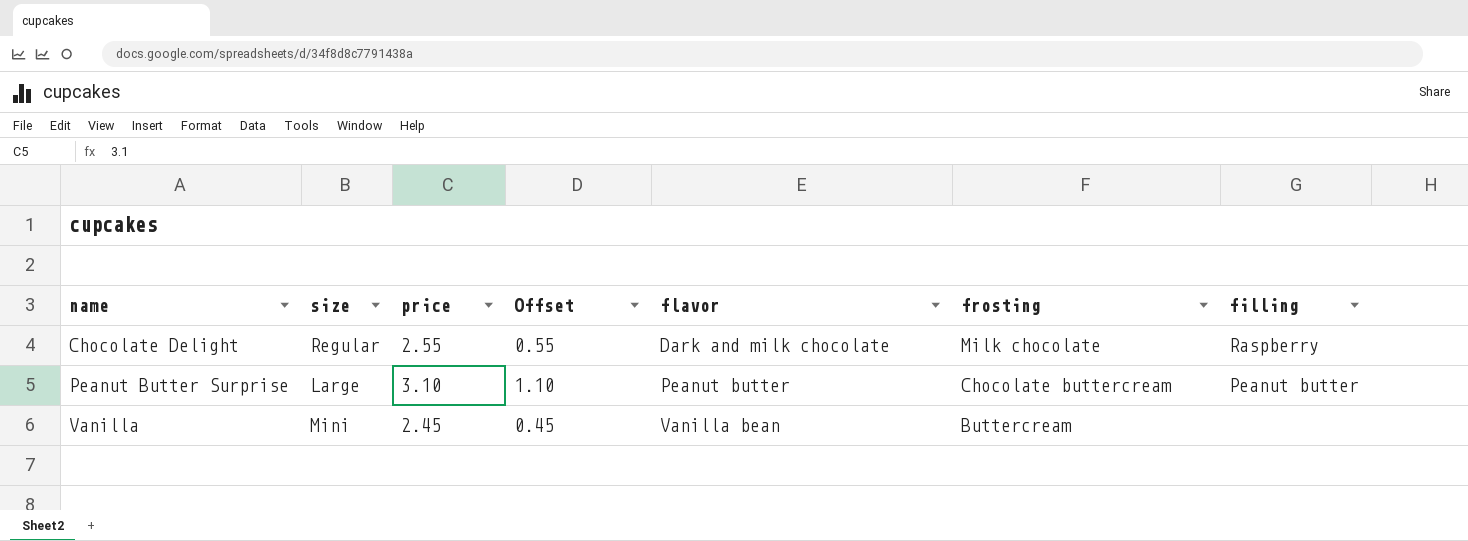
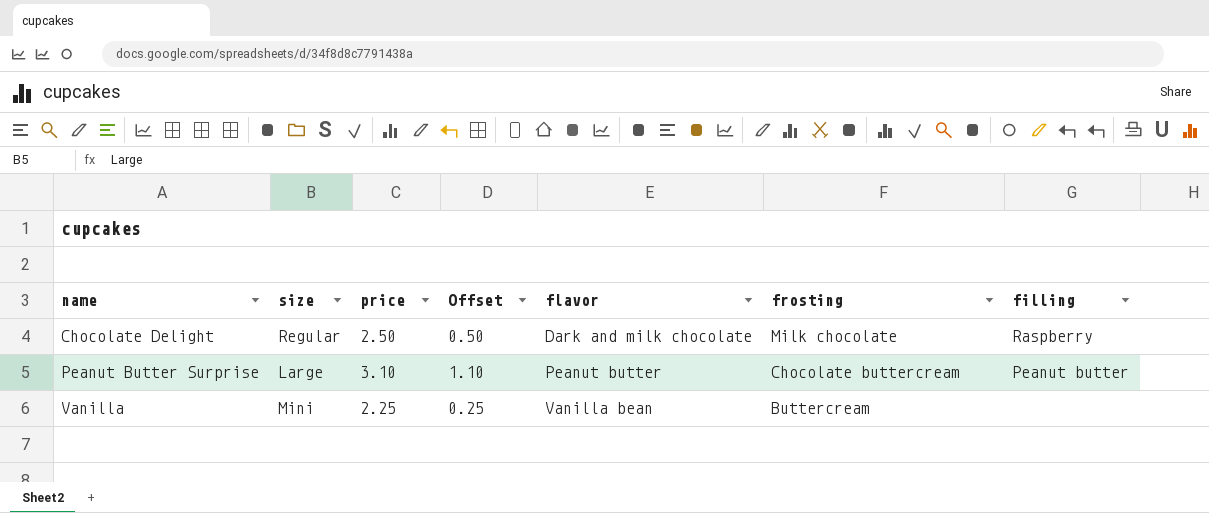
Chocolate Delight | price: 2.55 -> 2.50
Chocolate Delight | Offset: 0.55 -> 0.50
Vanilla | price: 2.45 -> 2.25
Vanilla | Offset: 0.45 -> 0.25

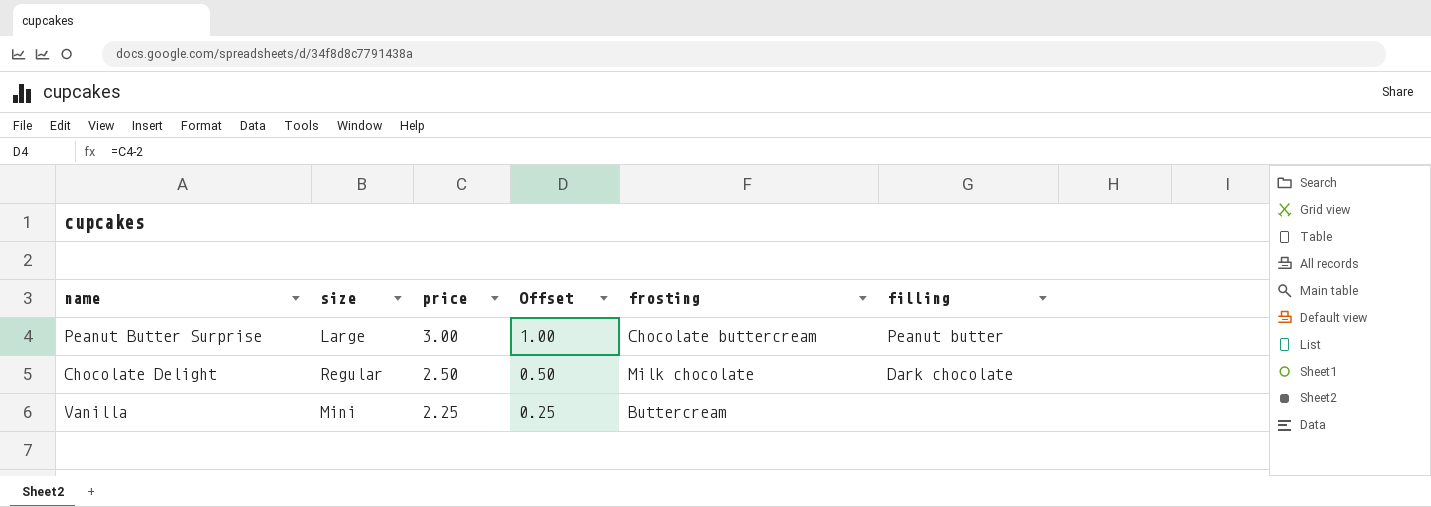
row order: name ascending -> price descending
column flavor | position: 5 -> none
Peanut Butter Surprise | price: 3.10 -> 3.00
Peanut Butter Surprise | Offset: 1.10 -> 1.00
Chocolate Delight | filling: Raspberry -> Dark chocolate

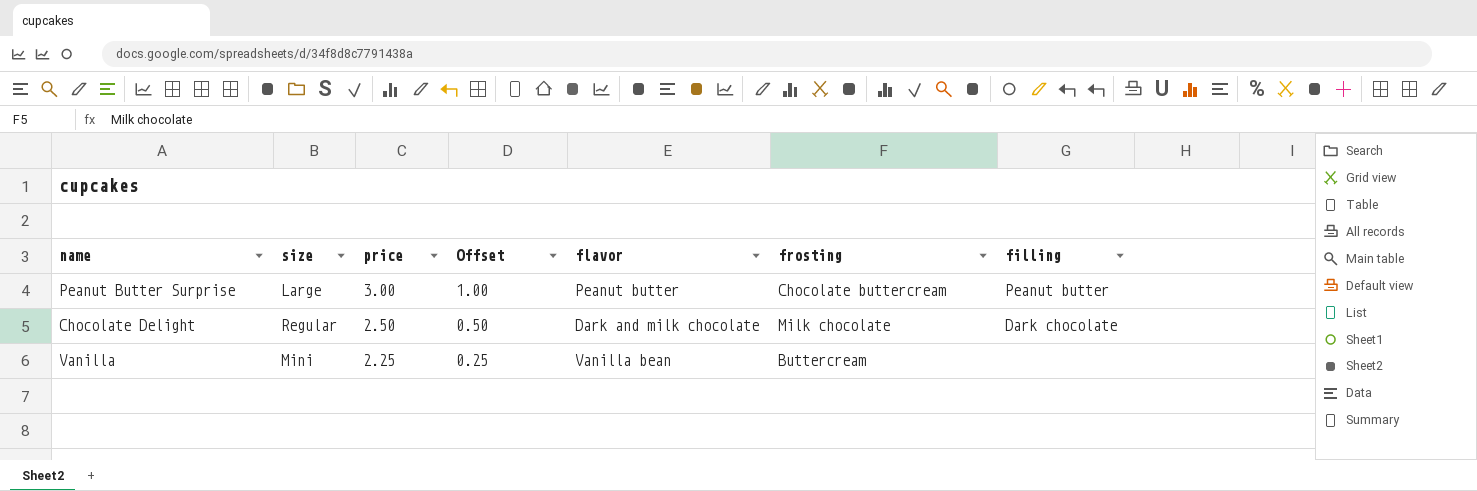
column flavor | position: none -> 5

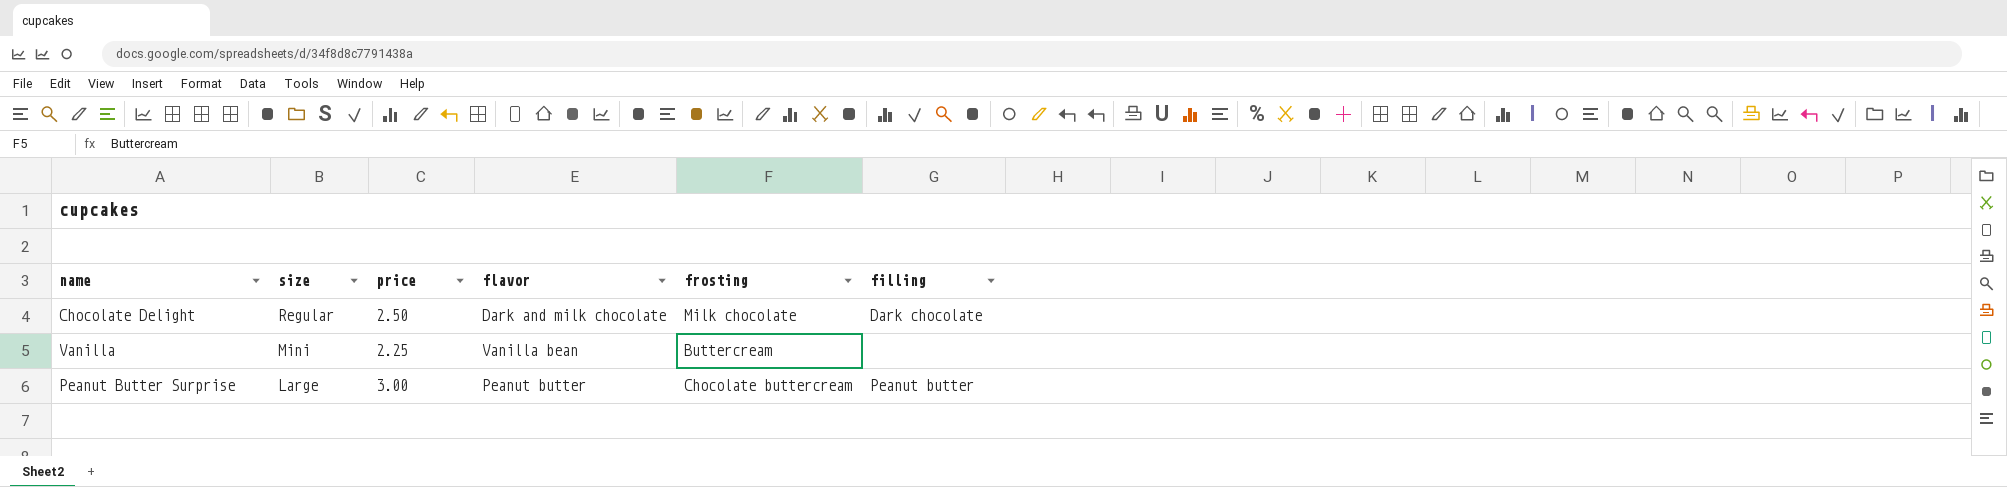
row order: price descending -> size descending
column Offset | formula: [price] - 2 -> none

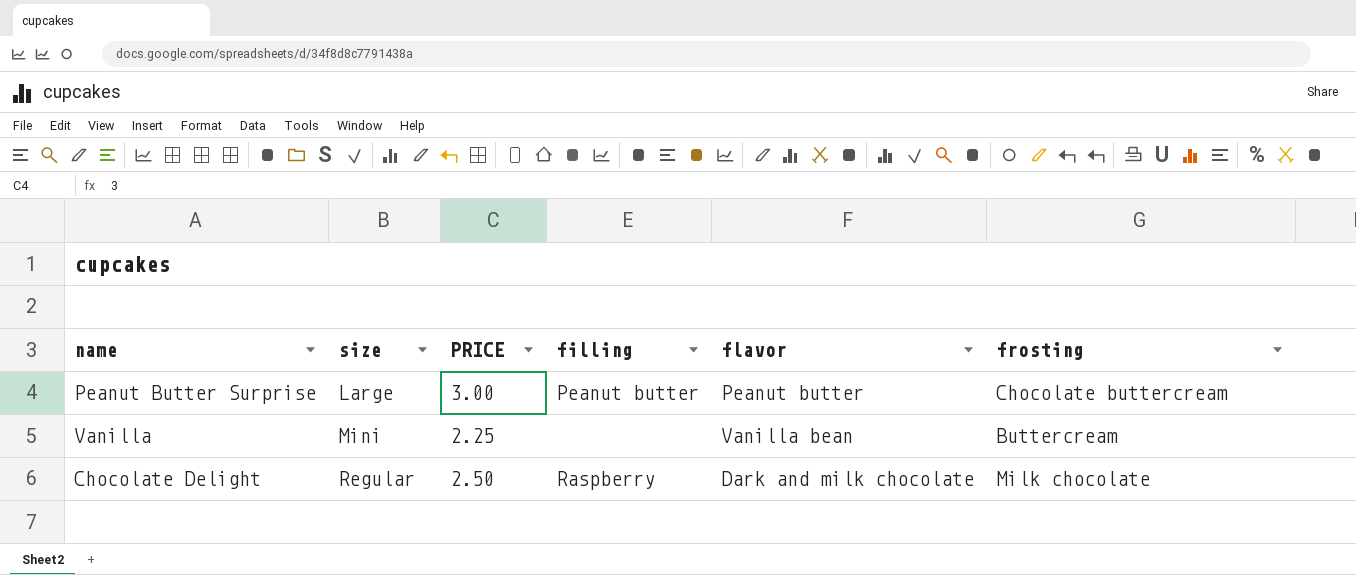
row order: size descending -> size ascending
column name: price -> PRICE
column filling | position: 6 -> 4
Chocolate Delight | filling: Dark chocolate -> Raspberry

